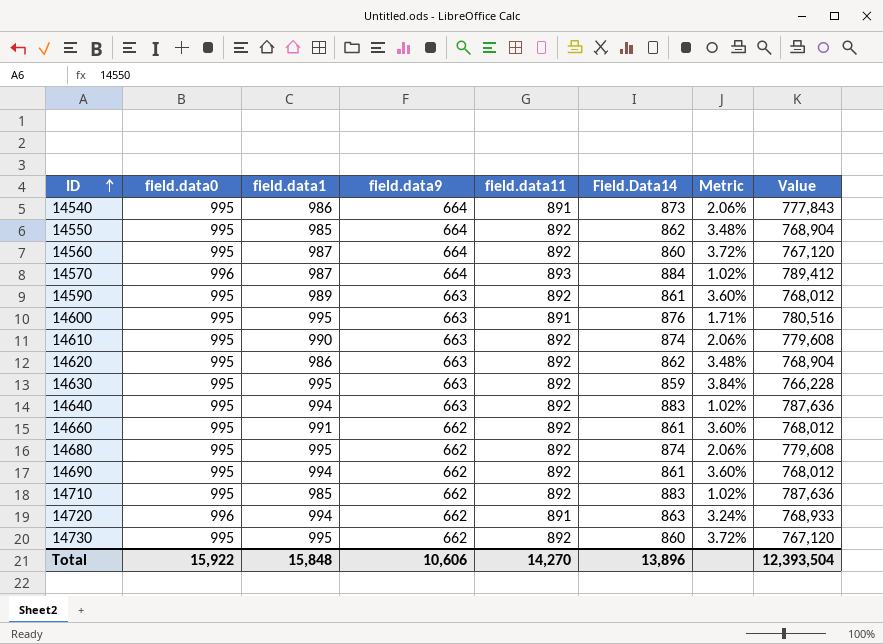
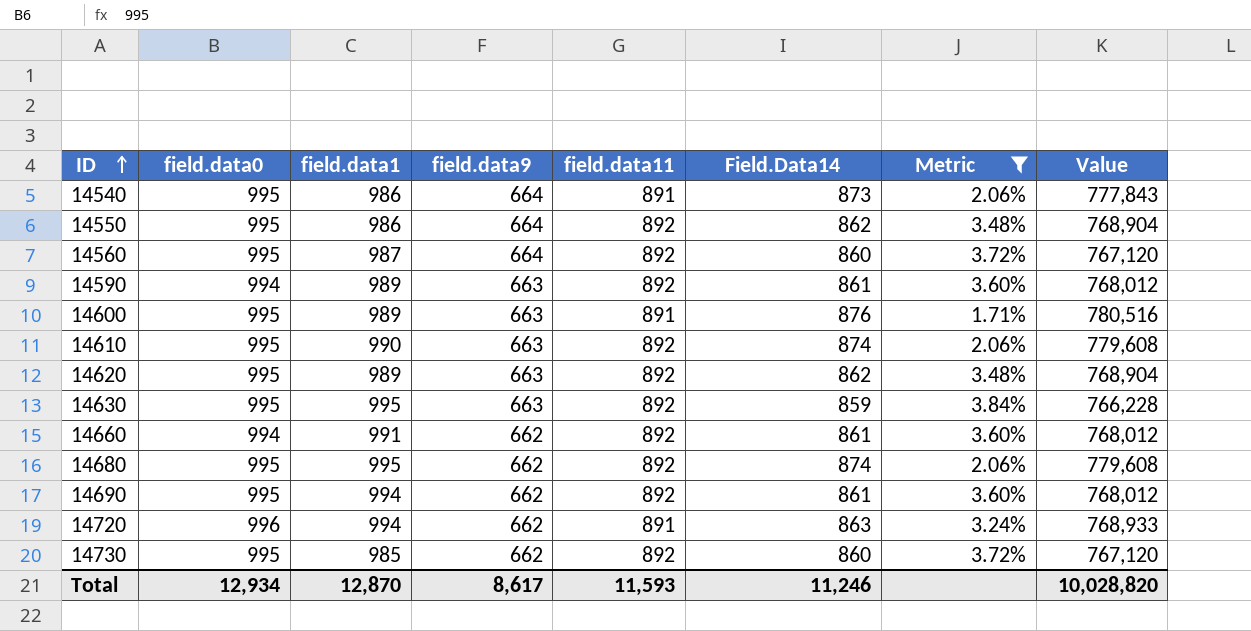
filter: none -> Metric != 1.02%
14550 | field.data1: 985 -> 986
14590 | field.data0: 995 -> 994
14600 | field.data1: 995 -> 989
14620 | field.data1: 986 -> 989
14660 | field.data0: 995 -> 994
14730 | field.data1: 995 -> 985
Total | field.data0: 15,922 -> 12,934
Total | field.data1: 15,848 -> 12,870
Total | field.data9: 10,606 -> 8,617
Total | field.data11: 14,270 -> 11,593
Total | Field.Data14: 13,896 -> 11,246
Total | Value: 12,393,504 -> 10,028,820

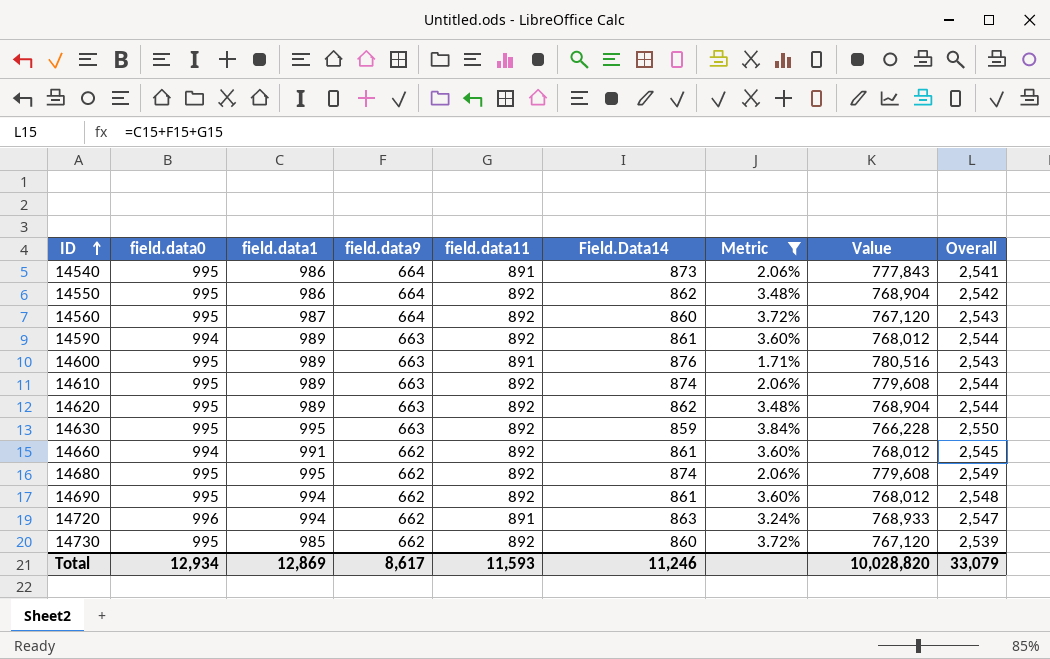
column Overall | formula: none -> [field.data1] + [field.data9] + [field.data11]
14610 | field.data1: 990 -> 989
Total | field.data1: 12,870 -> 12,869

